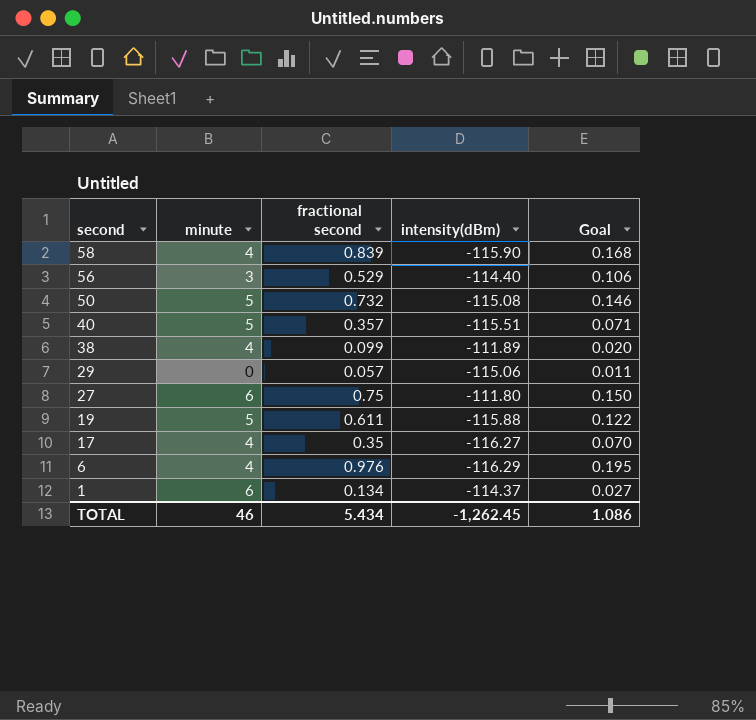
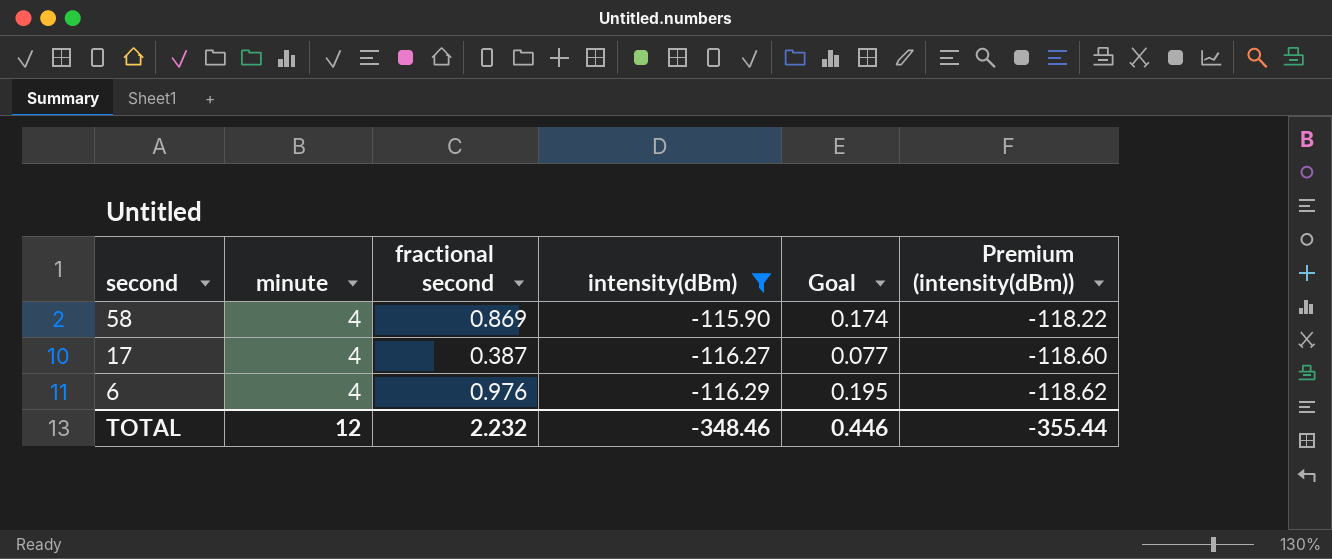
filter: none -> intensity(dBm) <= -115.90
column Premium (intensity(dBm)) | formula: none -> [intensity(dBm)] * 1.02
58 | fractional second: 0.839 -> 0.869
58 | Goal: 0.168 -> 0.174
17 | fractional second: 0.35 -> 0.387
17 | Goal: 0.070 -> 0.077
TOTAL | minute: 46 -> 12
TOTAL | fractional second: 5.434 -> 2.232
TOTAL | intensity(dBm): -1,262.45 -> -348.46
TOTAL | Goal: 1.086 -> 0.446

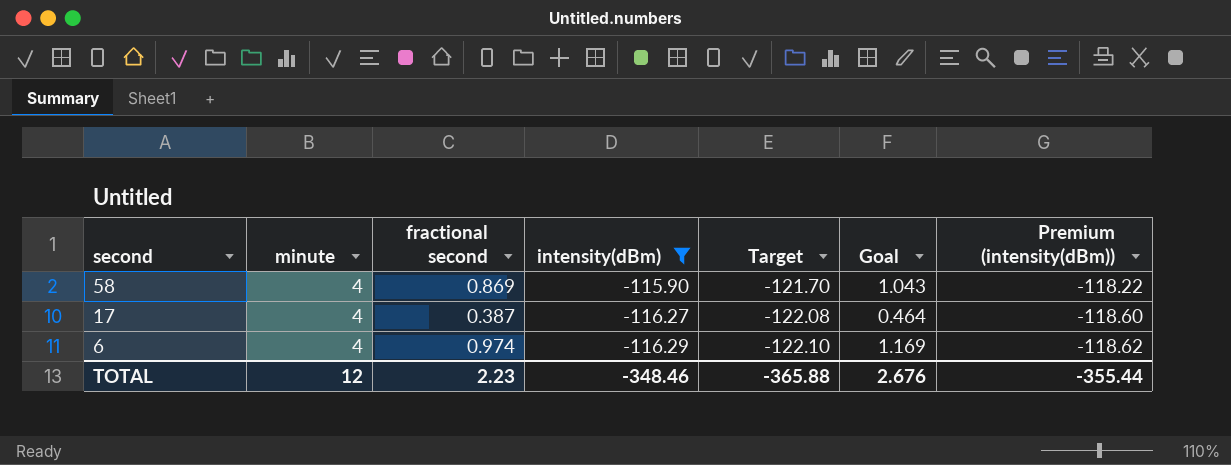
column Target | formula: none -> [intensity(dBm)] * 1.05
column Goal | formula: [fractional second] * 0.2 -> [fractional second] * 1.2
6 | fractional second: 0.976 -> 0.974
TOTAL | fractional second: 2.232 -> 2.23
TOTAL | Goal: 0.446 -> 2.676

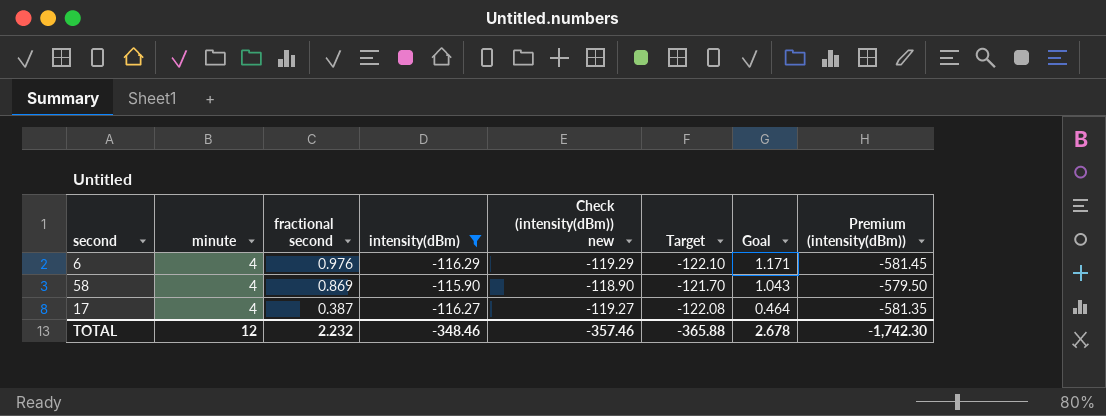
row order: second descending -> fractional second descending
column Check (intensity(dBm)) new | formula: none -> [intensity(dBm)] - 3
column Premium (intensity(dBm)) | formula: [intensity(dBm)] * 1.02 -> [intensity(dBm)] * 5
6 | fractional second: 0.974 -> 0.976
6 | Goal: 1.169 -> 1.171
TOTAL | fractional second: 2.23 -> 2.232
TOTAL | Goal: 2.676 -> 2.678
TOTAL | Premium (intensity(dBm)): -355.44 -> -1,742.30

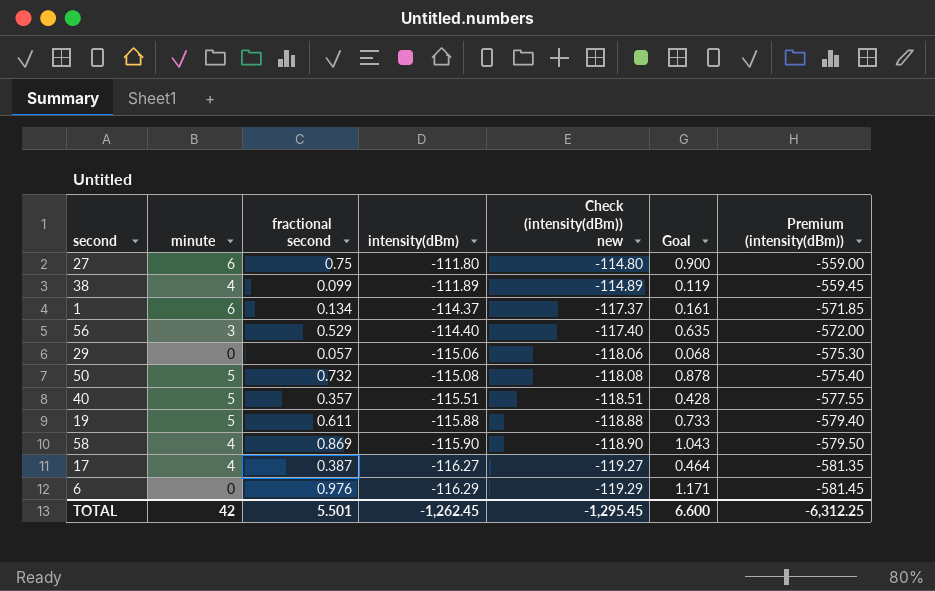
filter: intensity(dBm) <= -115.90 -> none
row order: fractional second descending -> intensity(dBm) descending
column Target | formula: [intensity(dBm)] * 1.05 -> none
6 | minute: 4 -> 0
TOTAL | minute: 12 -> 42
TOTAL | fractional second: 2.232 -> 5.501
TOTAL | intensity(dBm): -348.46 -> -1,262.45
TOTAL | Check (intensity(dBm)) new: -357.46 -> -1,295.45
TOTAL | Goal: 2.678 -> 6.600
TOTAL | Premium (intensity(dBm)): -1,742.30 -> -6,312.25

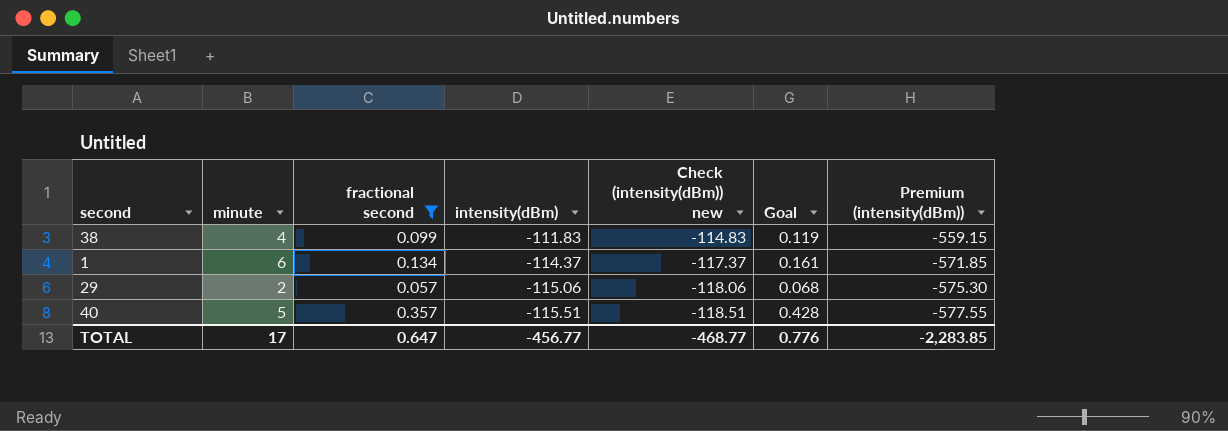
filter: none -> fractional second <= 0.357
38 | intensity(dBm): -111.89 -> -111.83
38 | Check (intensity(dBm)) new: -114.89 -> -114.83
38 | Premium (intensity(dBm)): -559.45 -> -559.15
29 | minute: 0 -> 2
TOTAL | minute: 42 -> 17
TOTAL | fractional second: 5.501 -> 0.647
TOTAL | intensity(dBm): -1,262.45 -> -456.77
TOTAL | Check (intensity(dBm)) new: -1,295.45 -> -468.77
TOTAL | Goal: 6.600 -> 0.776
TOTAL | Premium (intensity(dBm)): -6,312.25 -> -2,283.85

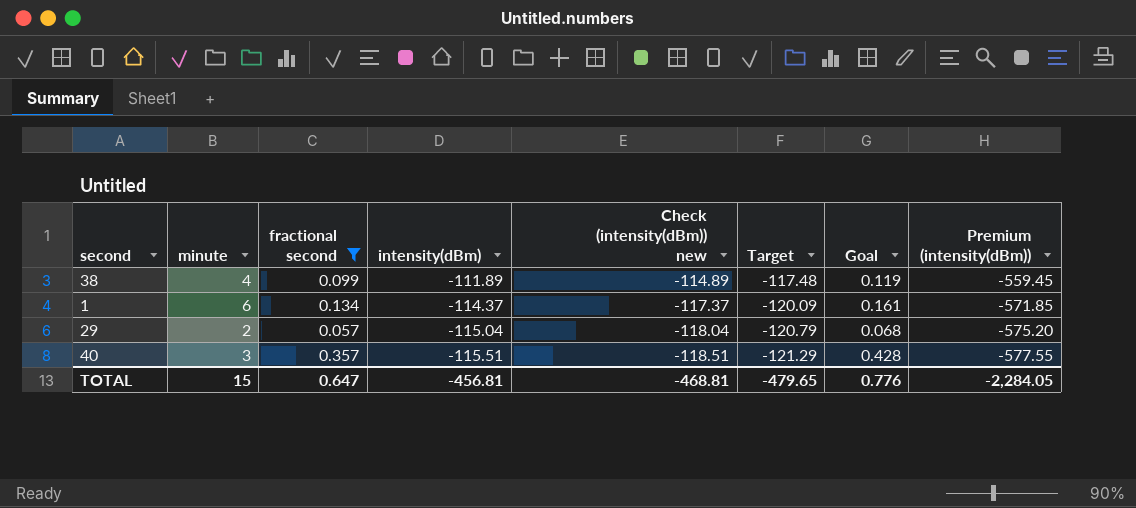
column Target | formula: none -> [intensity(dBm)] * 1.05
38 | intensity(dBm): -111.83 -> -111.89
38 | Check (intensity(dBm)) new: -114.83 -> -114.89
38 | Premium (intensity(dBm)): -559.15 -> -559.45
29 | intensity(dBm): -115.06 -> -115.04
29 | Check (intensity(dBm)) new: -118.06 -> -118.04
29 | Premium (intensity(dBm)): -575.30 -> -575.20
40 | minute: 5 -> 3
TOTAL | minute: 17 -> 15
TOTAL | intensity(dBm): -456.77 -> -456.81
TOTAL | Check (intensity(dBm)) new: -468.77 -> -468.81
TOTAL | Premium (intensity(dBm)): -2,283.85 -> -2,284.05

